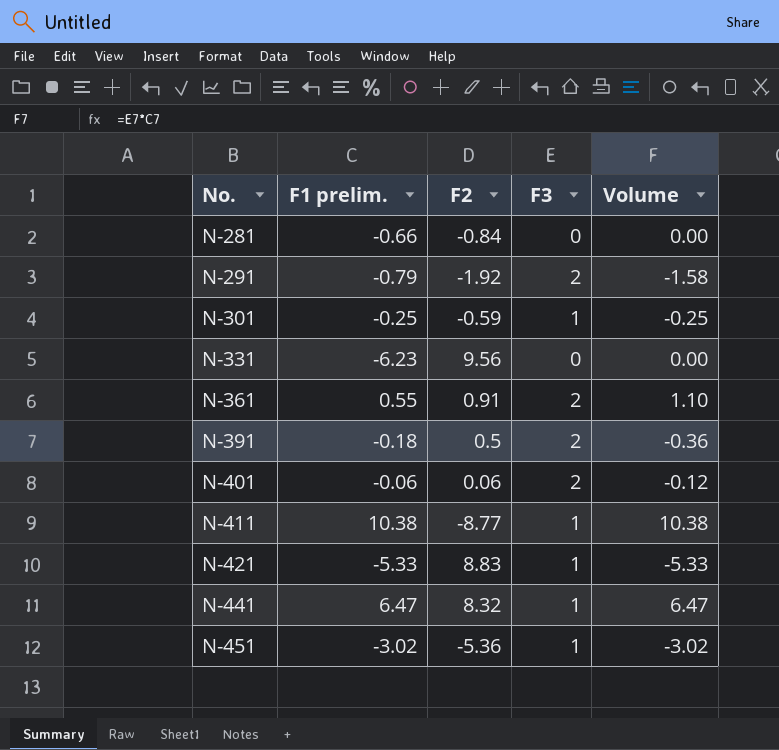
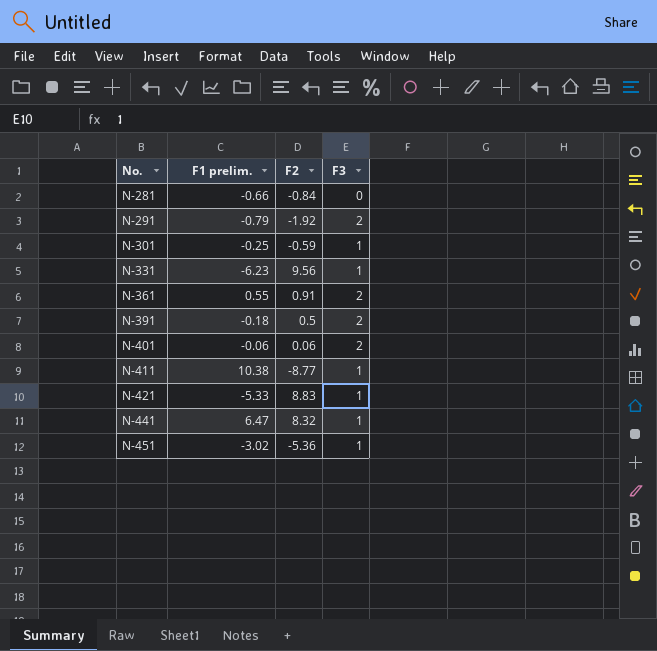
column Volume | formula: [F1 prelim.] * [F3] -> none
N-331 | F3: 0 -> 1

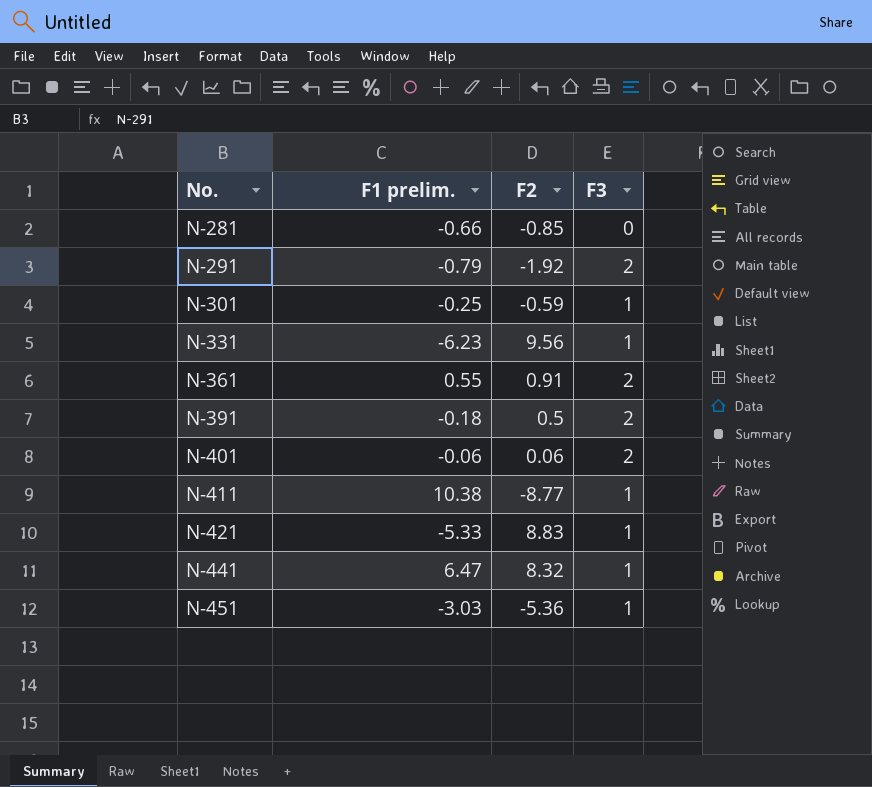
N-281 | F2: -0.84 -> -0.85
N-451 | F1 prelim.: -3.02 -> -3.03

